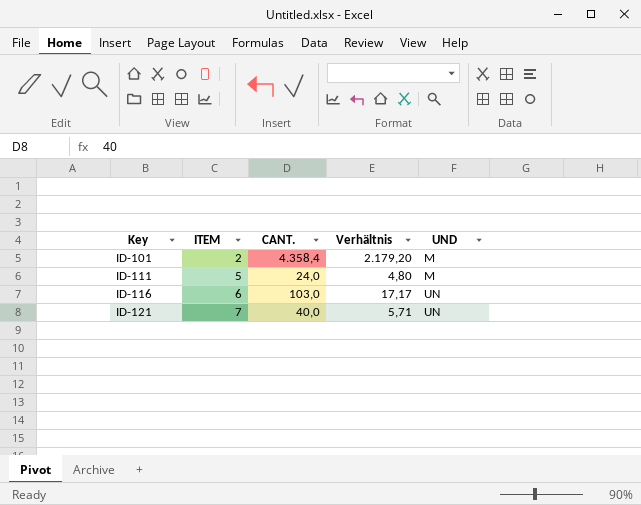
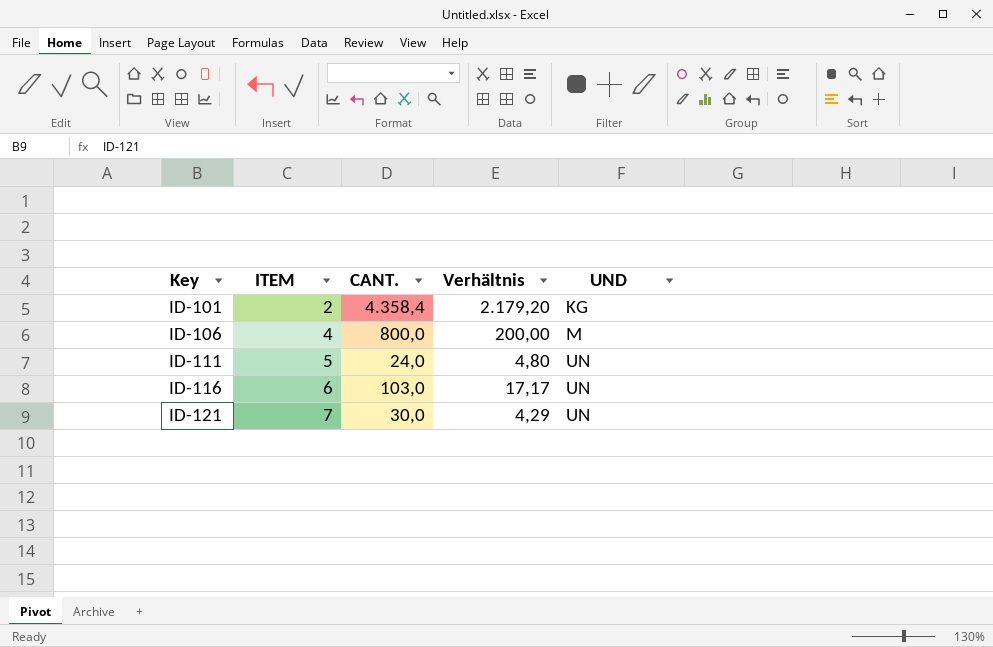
ID-101 | UND: M -> KG
row ID-106: none -> 4 | 800,0 | 200,00 | M
ID-111 | UND: M -> UN
ID-121 | CANT.: 40,0 -> 30,0
ID-121 | Verhältnis: 5,71 -> 4,29

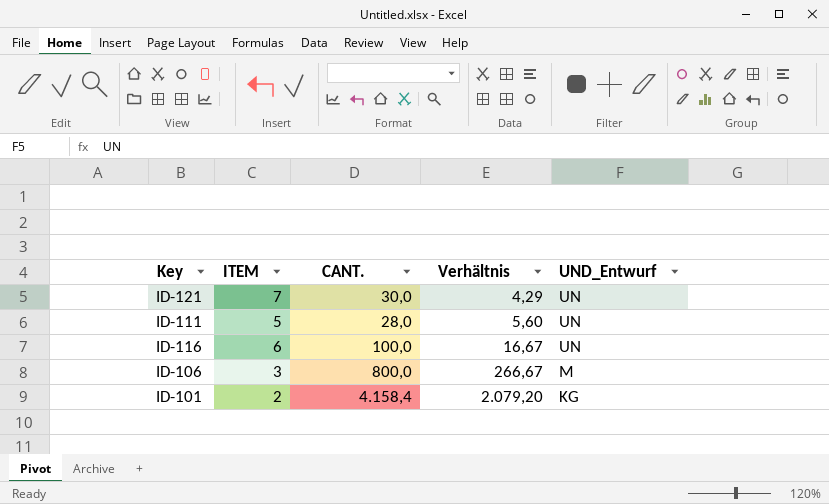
row order: Key ascending -> Verhältnis ascending
column name: UND -> UND_Entwurf
ID-111 | CANT.: 24,0 -> 28,0
ID-111 | Verhältnis: 4,80 -> 5,60
ID-116 | CANT.: 103,0 -> 100,0
ID-116 | Verhältnis: 17,17 -> 16,67
ID-106 | ITEM: 4 -> 3
ID-106 | Verhältnis: 200,00 -> 266,67
ID-101 | CANT.: 4.358,4 -> 4.158,4
ID-101 | Verhältnis: 2.179,20 -> 2.079,20

